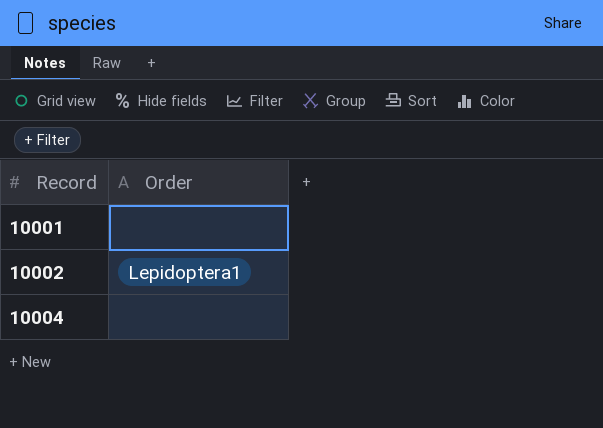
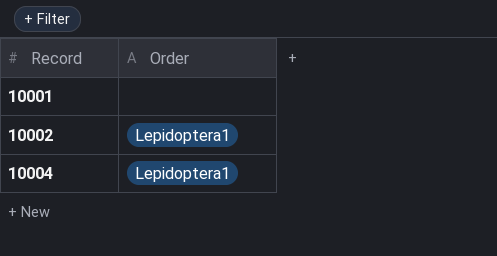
10004 | Order: none -> Lepidoptera1

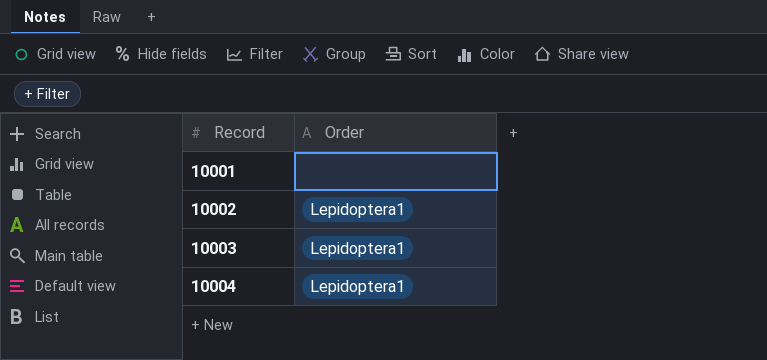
row 10003: none -> Lepidoptera1

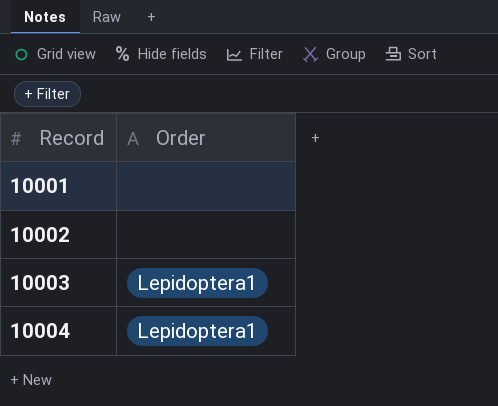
10002 | Order: Lepidoptera1 -> none

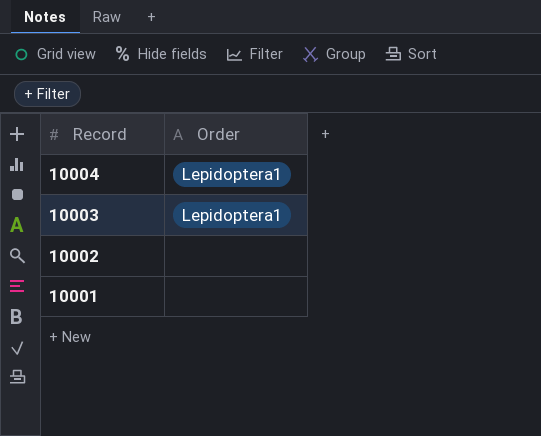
row order: Record ascending -> Record descending

